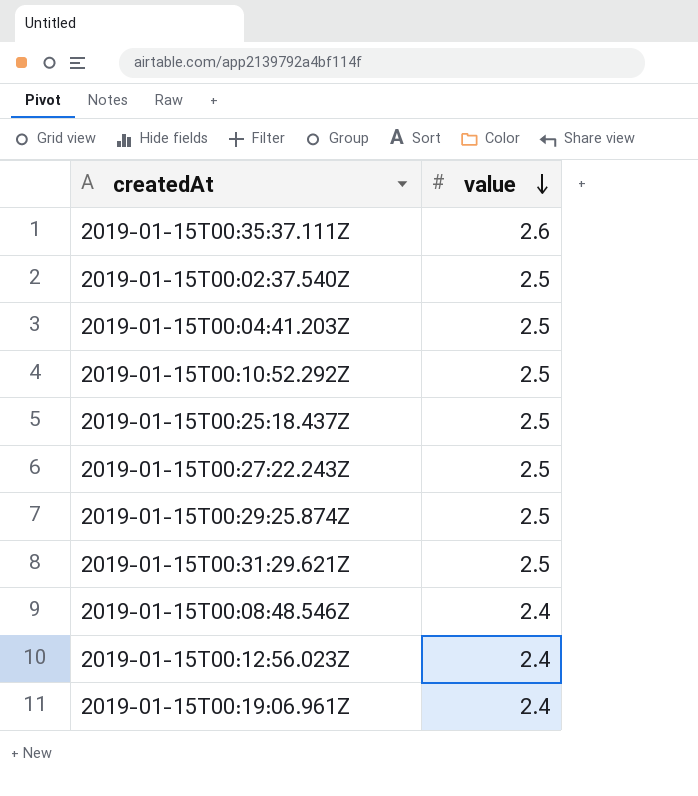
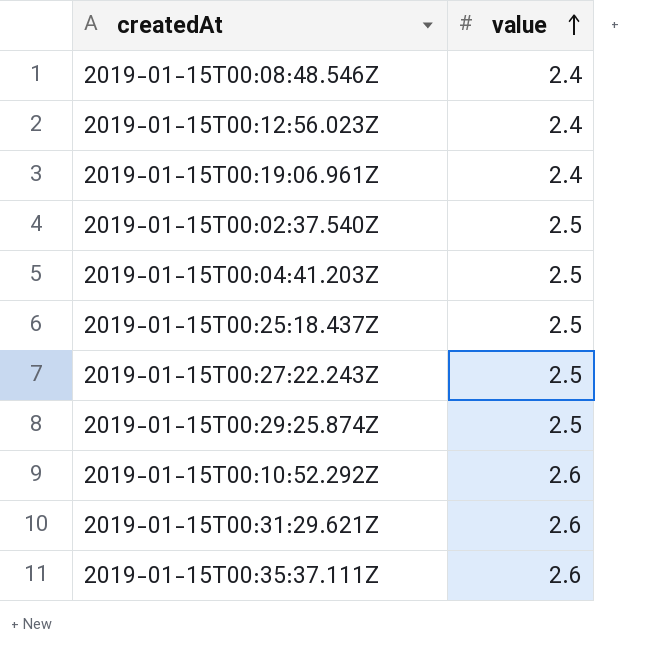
row order: value descending -> value ascending
2019-01-15T00:10:52.292Z | value: 2.5 -> 2.6
2019-01-15T00:31:29.621Z | value: 2.5 -> 2.6

